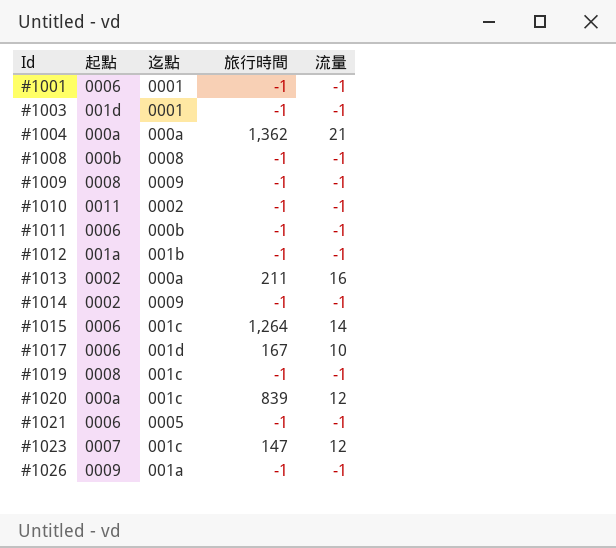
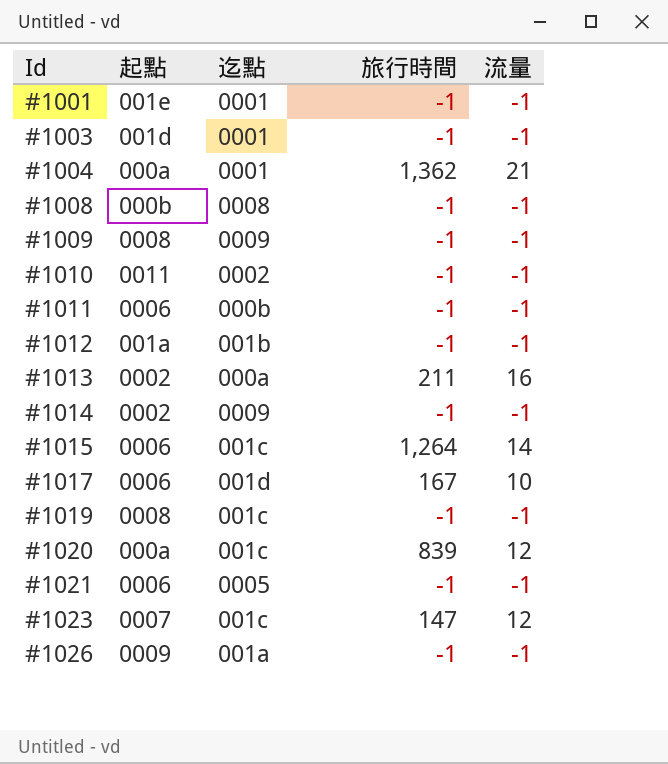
#1001 | 起點: 0006 -> 001e
#1004 | 迄點: 000a -> 0001

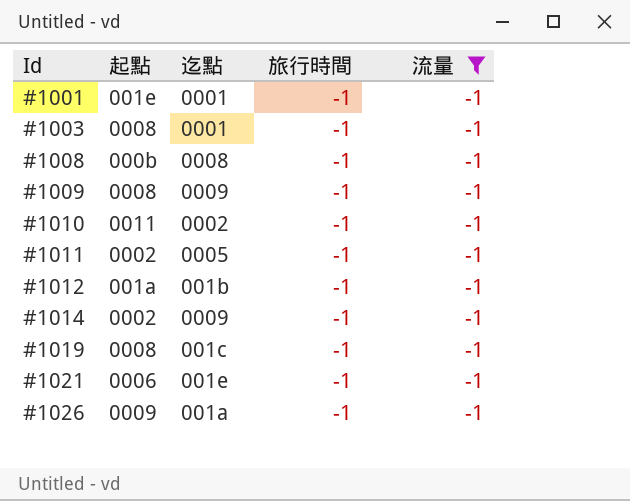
filter: none -> 流量 = -1
#1003 | 起點: 001d -> 0008
#1011 | 起點: 0006 -> 0002
#1011 | 迄點: 000b -> 0005
#1021 | 迄點: 0005 -> 001e

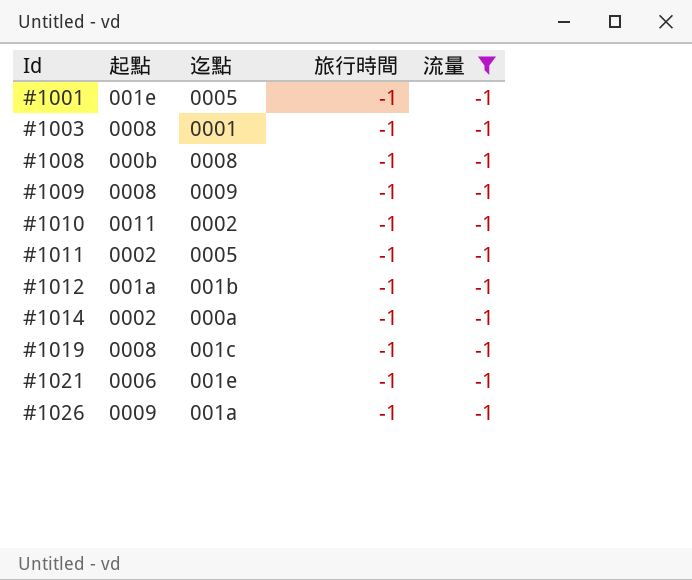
#1001 | 迄點: 0001 -> 0005
#1014 | 迄點: 0009 -> 000a

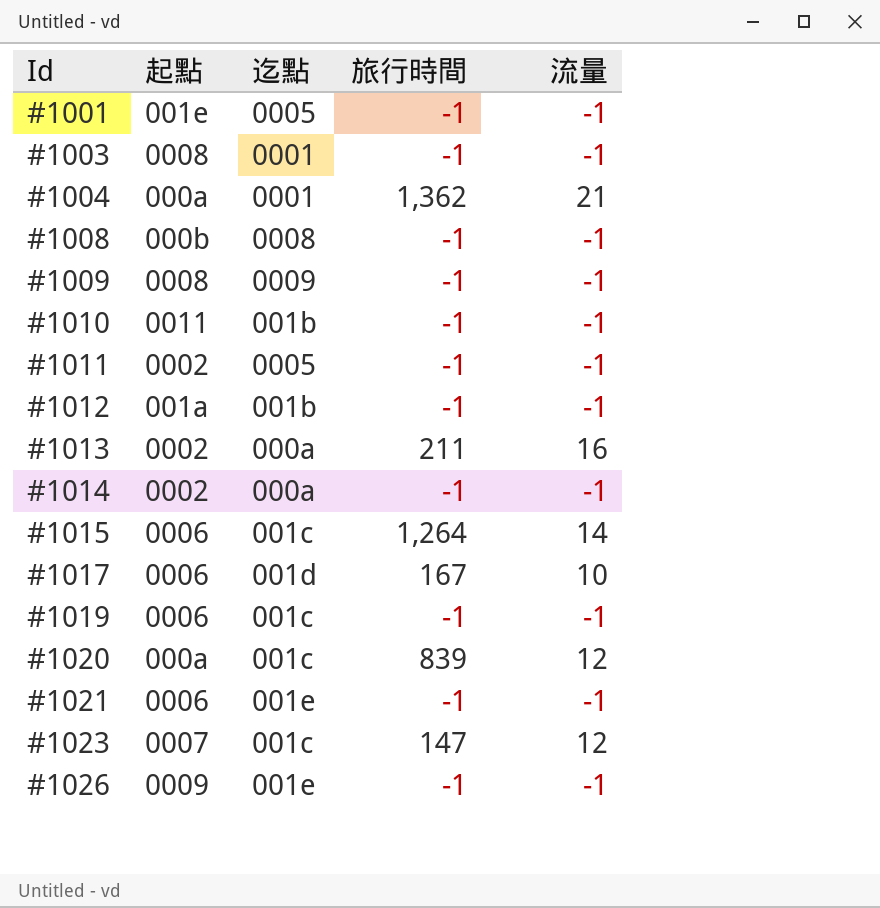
filter: 流量 = -1 -> none
#1010 | 迄點: 0002 -> 001b
#1019 | 起點: 0008 -> 0006
#1026 | 迄點: 001a -> 001e

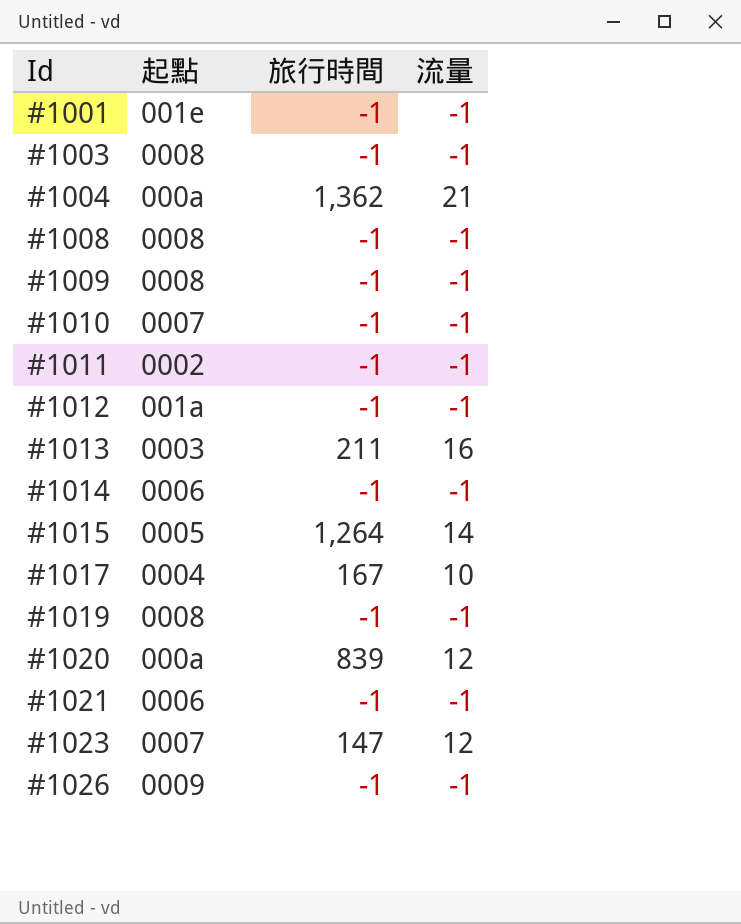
column 迄點 | position: 3 -> none
#1008 | 起點: 000b -> 0008
#1010 | 起點: 0011 -> 0007
#1013 | 起點: 0002 -> 0003
#1014 | 起點: 0002 -> 0006
#1015 | 起點: 0006 -> 0005
#1017 | 起點: 0006 -> 0004
#1019 | 起點: 0006 -> 0008

